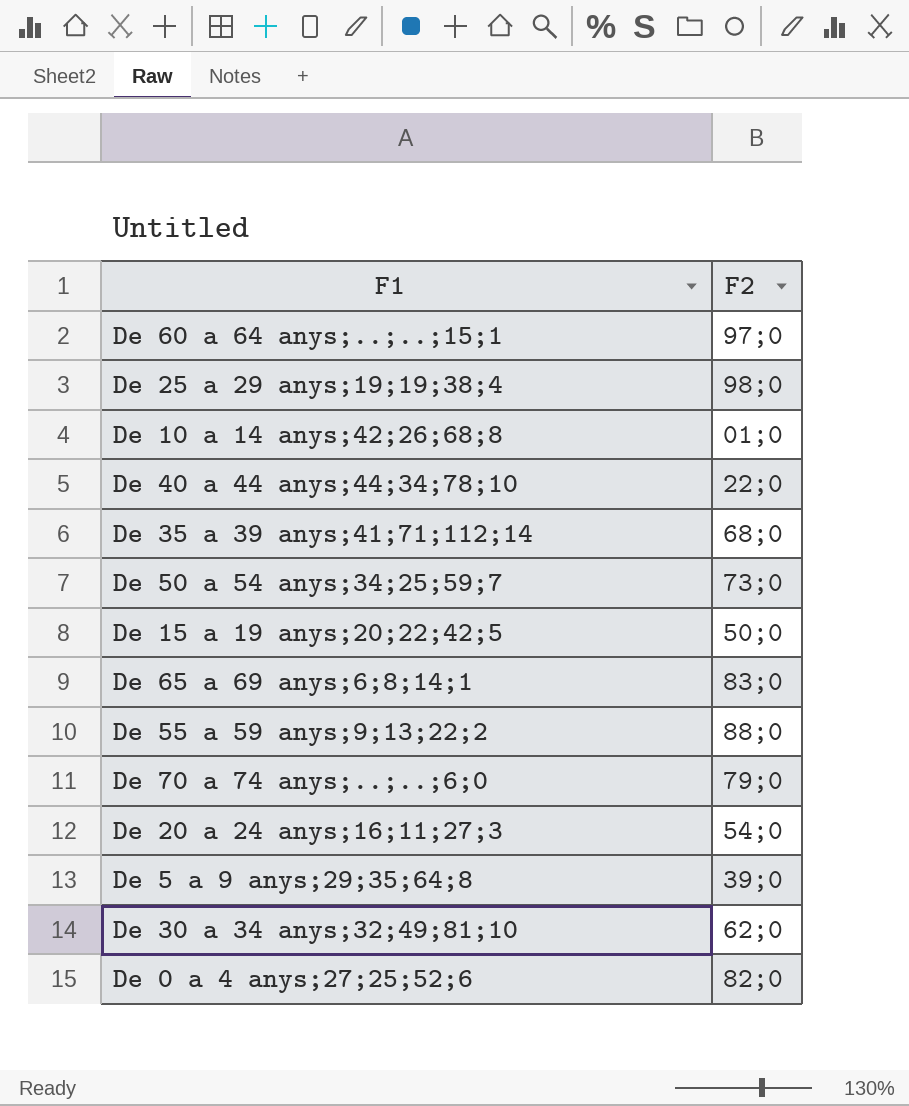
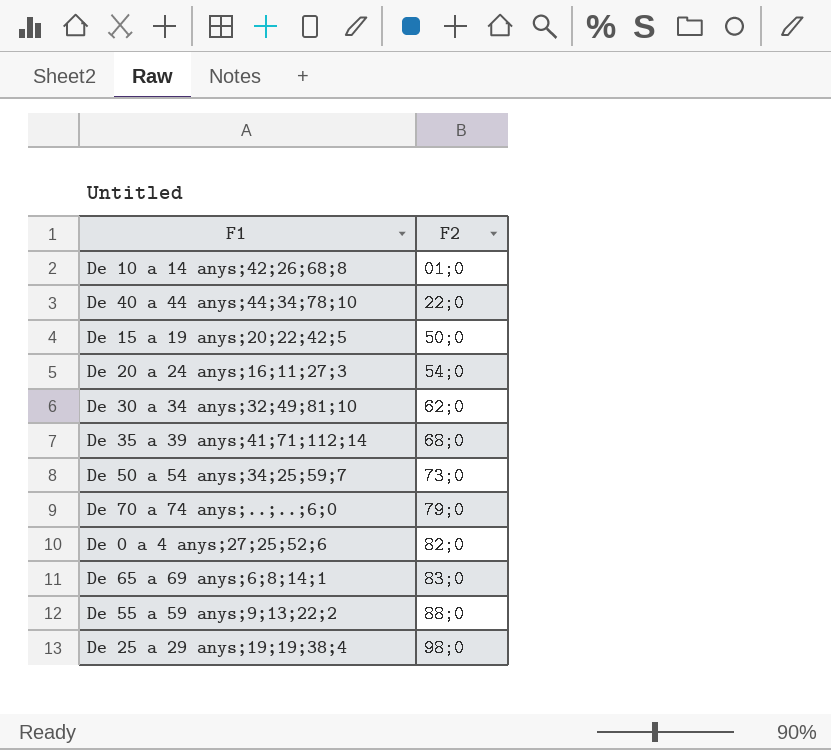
row order: none -> F2 ascending
row De 60 a 64 anys;..;..;15;1: 97;0 -> none
row De 5 a 9 anys;29;35;64;8: 39;0 -> none

